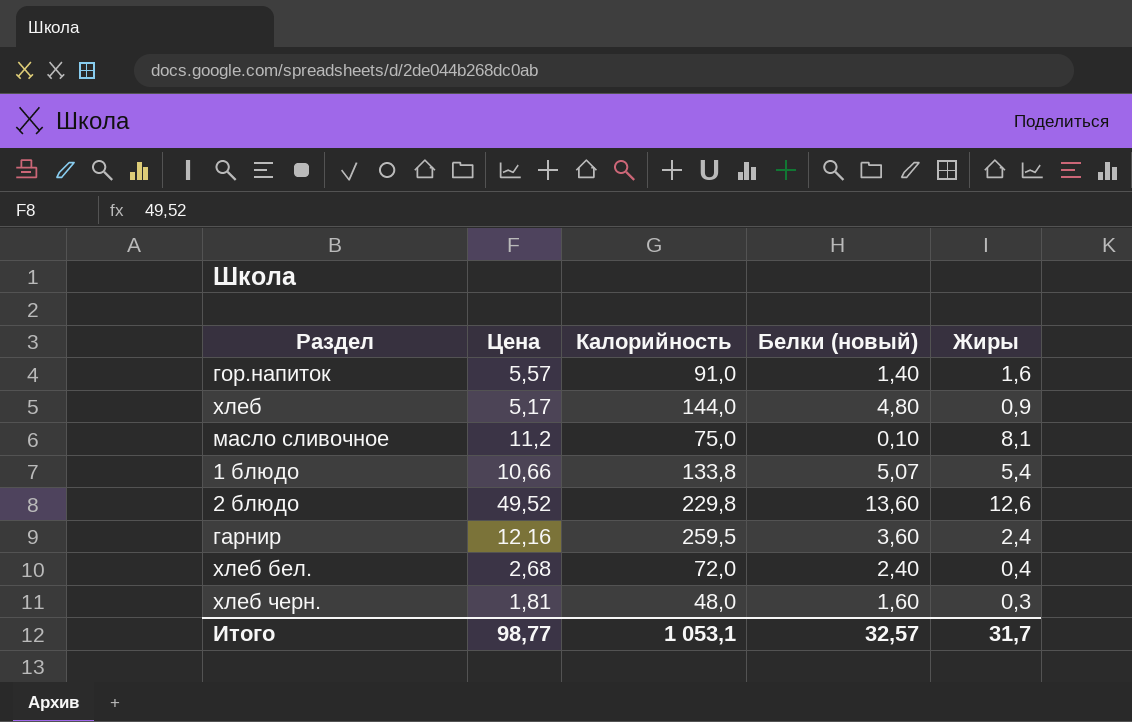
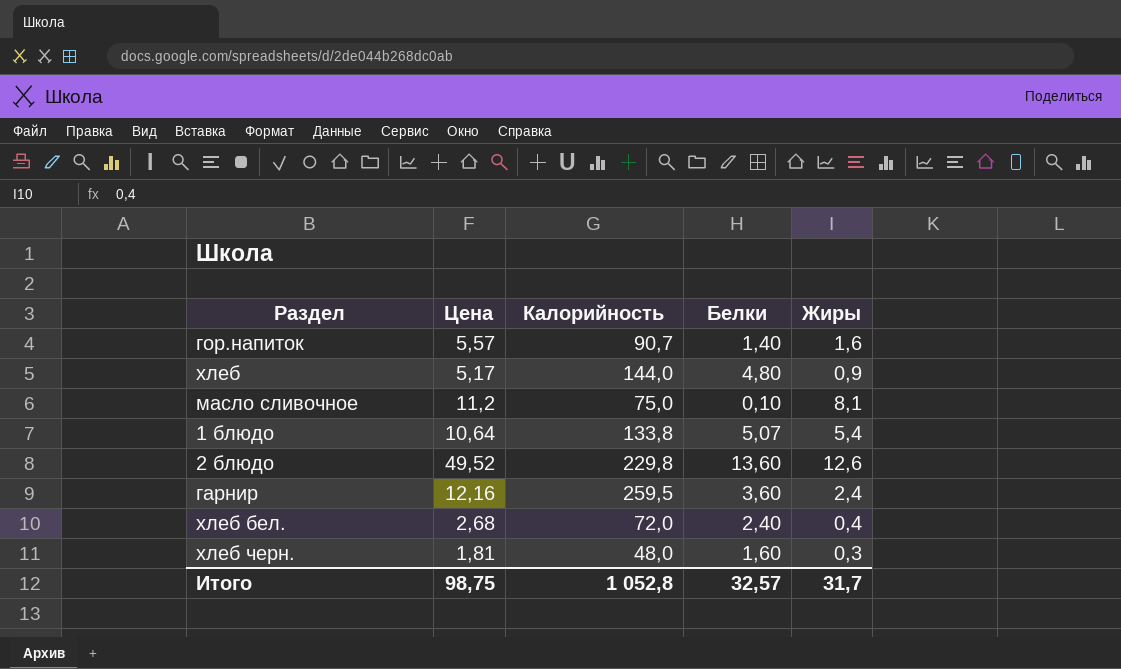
column name: Белки (новый) -> Белки
гор.напиток | Калорийность: 91,0 -> 90,7
1 блюдо | Цена: 10,66 -> 10,64
Итого | Цена: 98,77 -> 98,75
Итого | Калорийность: 1 053,1 -> 1 052,8

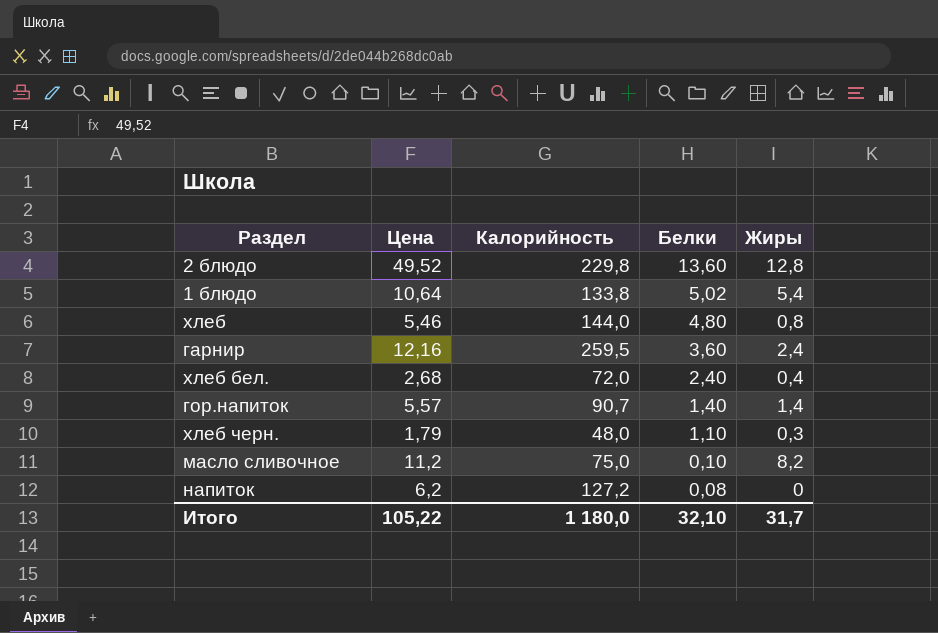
row order: none -> Белки descending
2 блюдо | Жиры: 12,6 -> 12,8
1 блюдо | Белки: 5,07 -> 5,02
хлеб | Цена: 5,17 -> 5,46
хлеб | Жиры: 0,9 -> 0,8
гор.напиток | Жиры: 1,6 -> 1,4
хлеб черн. | Цена: 1,81 -> 1,79
хлеб черн. | Белки: 1,60 -> 1,10
масло сливочное | Жиры: 8,1 -> 8,2
row напиток: none -> 6,2 | 127,2 | 0,08 | 0
Итого | Цена: 98,75 -> 105,22
Итого | Калорийность: 1 052,8 -> 1 180,0
Итого | Белки: 32,57 -> 32,10

